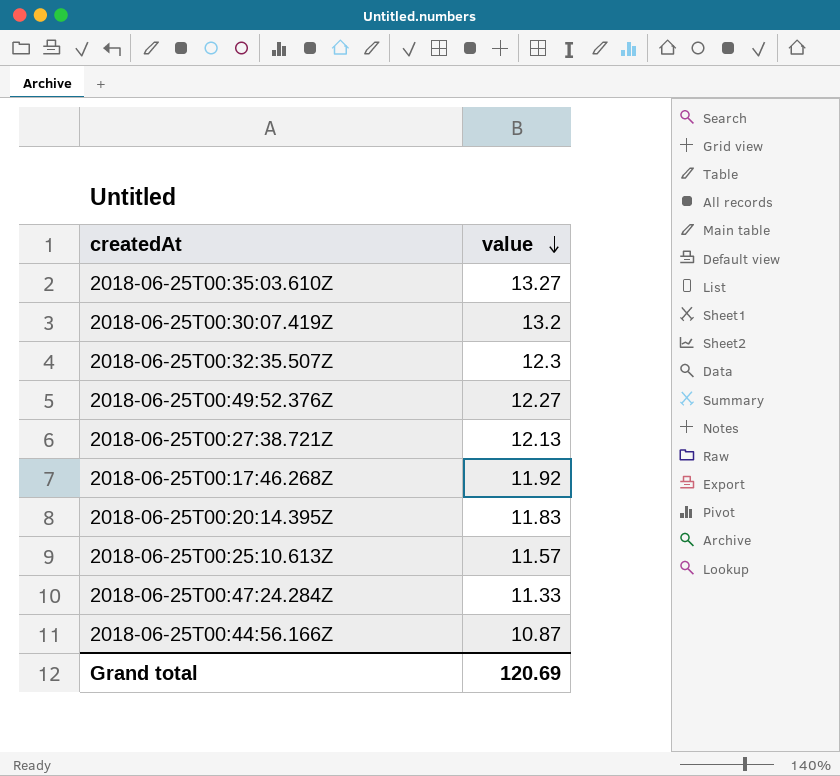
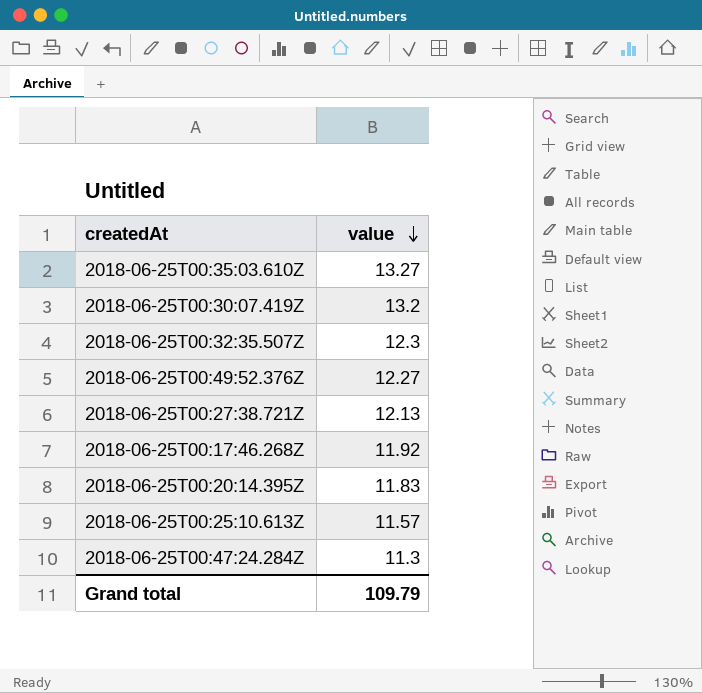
row 2018-06-25T00:44:56.166Z: 10.87 -> none
2018-06-25T00:47:24.284Z | value: 11.33 -> 11.3
Grand total | value: 120.69 -> 109.79

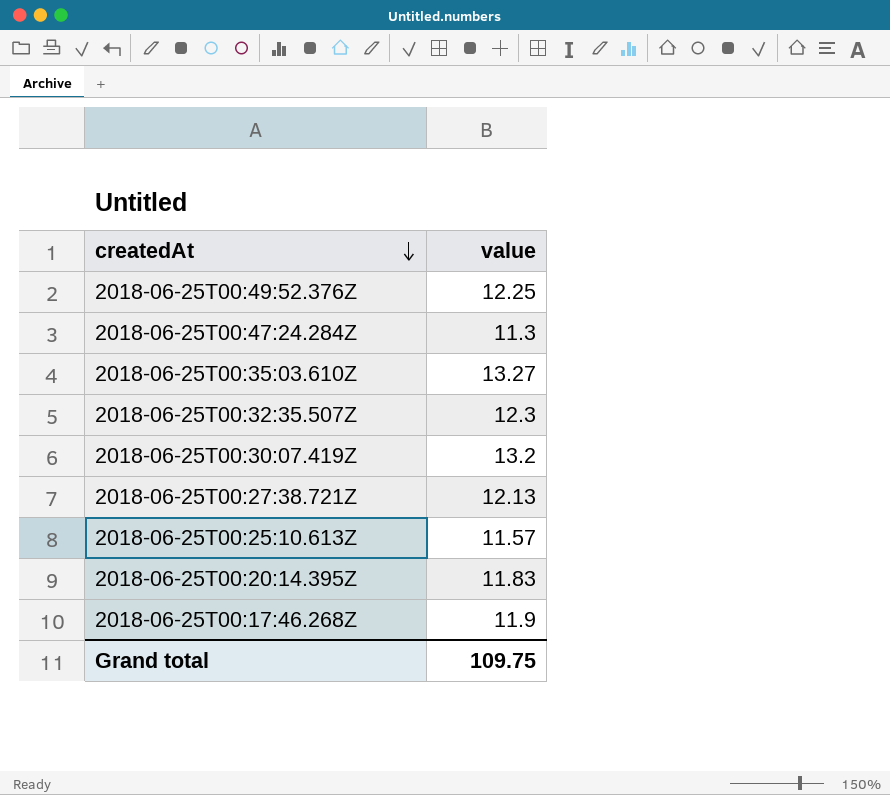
row order: value descending -> createdAt descending
2018-06-25T00:49:52.376Z | value: 12.27 -> 12.25
2018-06-25T00:17:46.268Z | value: 11.92 -> 11.9
Grand total | value: 109.79 -> 109.75

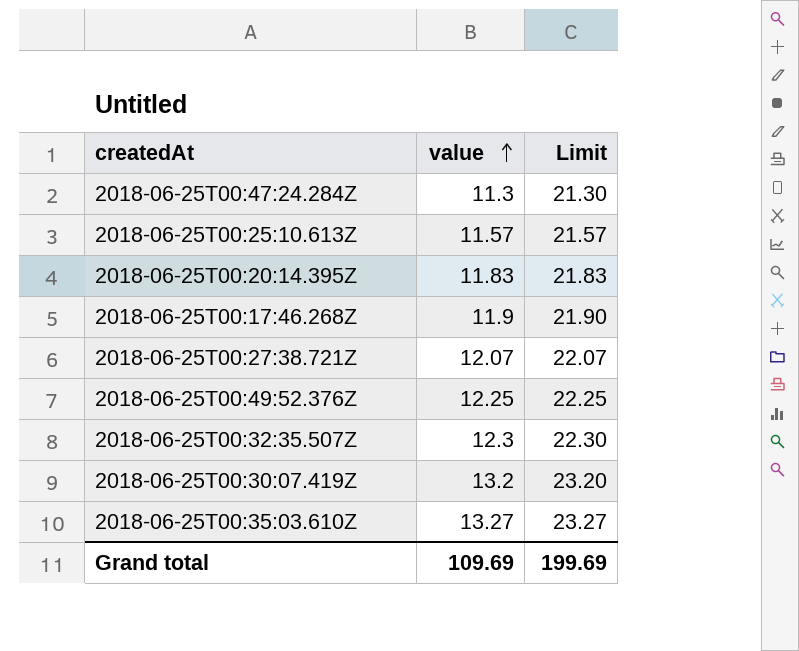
row order: createdAt descending -> value ascending
column Limit | formula: none -> [value] + 10
2018-06-25T00:27:38.721Z | value: 12.13 -> 12.07
Grand total | value: 109.75 -> 109.69

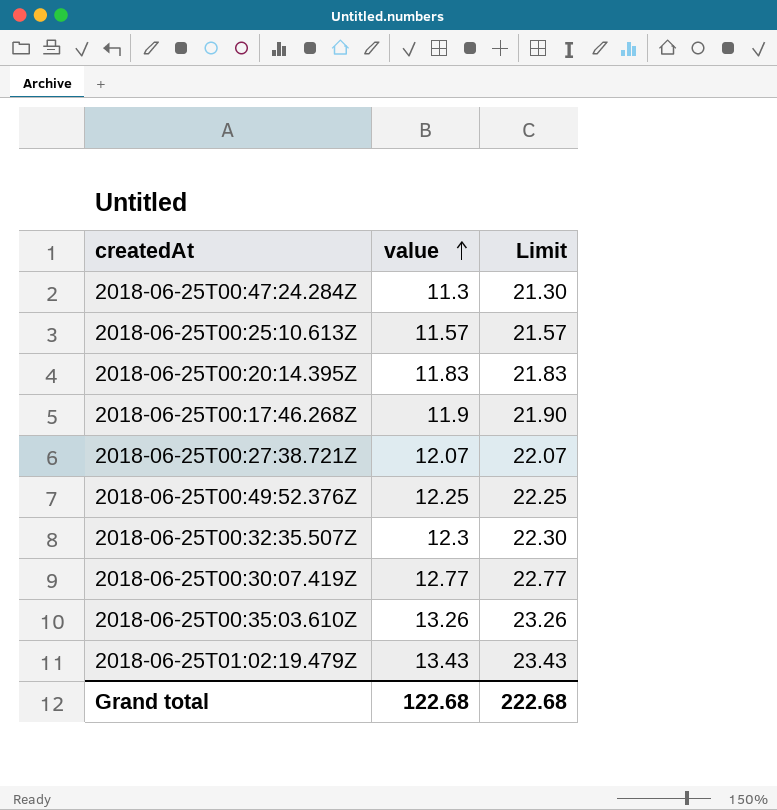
2018-06-25T00:30:07.419Z | value: 13.2 -> 12.77
2018-06-25T00:30:07.419Z | Limit: 23.20 -> 22.77
2018-06-25T00:35:03.610Z | value: 13.27 -> 13.26
2018-06-25T00:35:03.610Z | Limit: 23.27 -> 23.26
row 2018-06-25T01:02:19.479Z: none -> 13.43 | 23.43
Grand total | value: 109.69 -> 122.68
Grand total | Limit: 199.69 -> 222.68

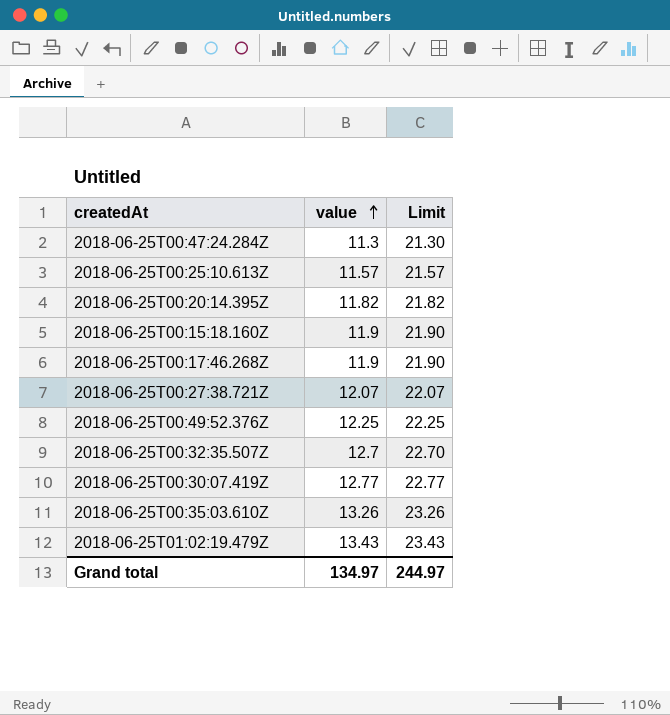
2018-06-25T00:20:14.395Z | value: 11.83 -> 11.82
2018-06-25T00:20:14.395Z | Limit: 21.83 -> 21.82
row 2018-06-25T00:15:18.160Z: none -> 11.9 | 21.90
2018-06-25T00:32:35.507Z | value: 12.3 -> 12.7
2018-06-25T00:32:35.507Z | Limit: 22.30 -> 22.70
Grand total | value: 122.68 -> 134.97
Grand total | Limit: 222.68 -> 244.97

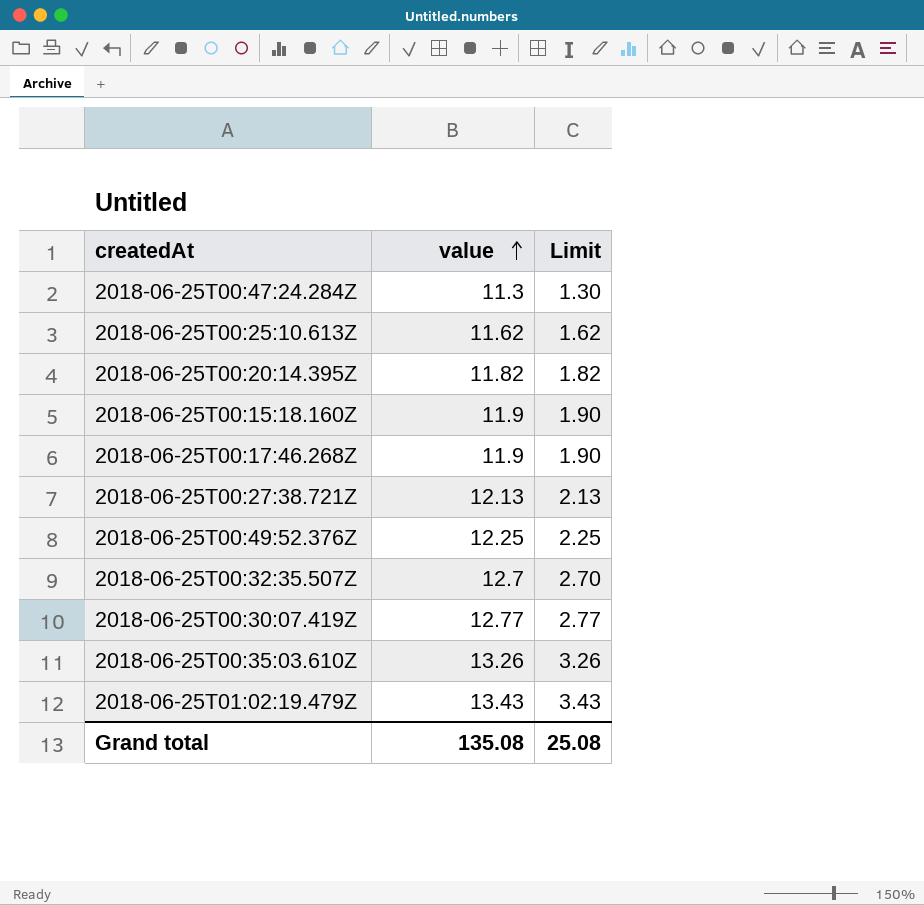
column Limit | formula: [value] + 10 -> [value] - 10
2018-06-25T00:25:10.613Z | value: 11.57 -> 11.62
2018-06-25T00:27:38.721Z | value: 12.07 -> 12.13
Grand total | value: 134.97 -> 135.08
Grand total | Limit: 244.97 -> 25.08

